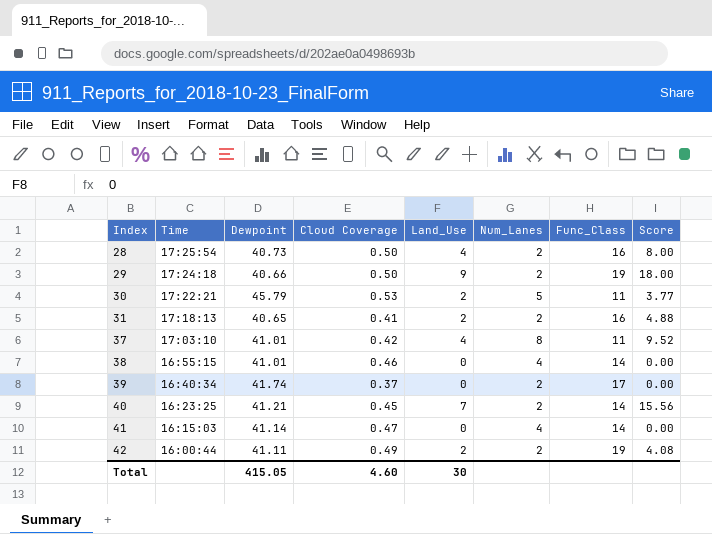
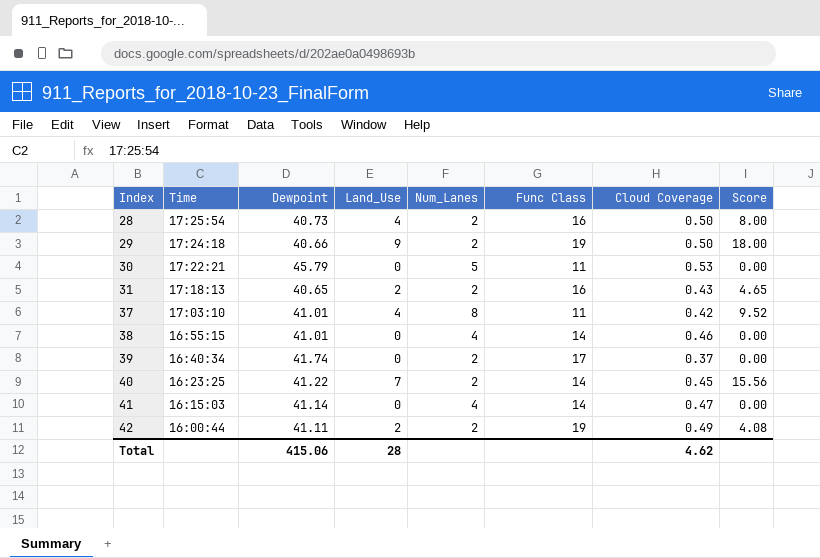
column name: Func_Class -> Func Class
column Cloud Coverage | position: 4 -> 7
30 | Land_Use: 2 -> 0
30 | Score: 3.77 -> 0.00
31 | Cloud Coverage: 0.41 -> 0.43
31 | Score: 4.88 -> 4.65
40 | Dewpoint: 41.21 -> 41.22
Total | Dewpoint: 415.05 -> 415.06
Total | Land_Use: 30 -> 28
Total | Cloud Coverage: 4.60 -> 4.62

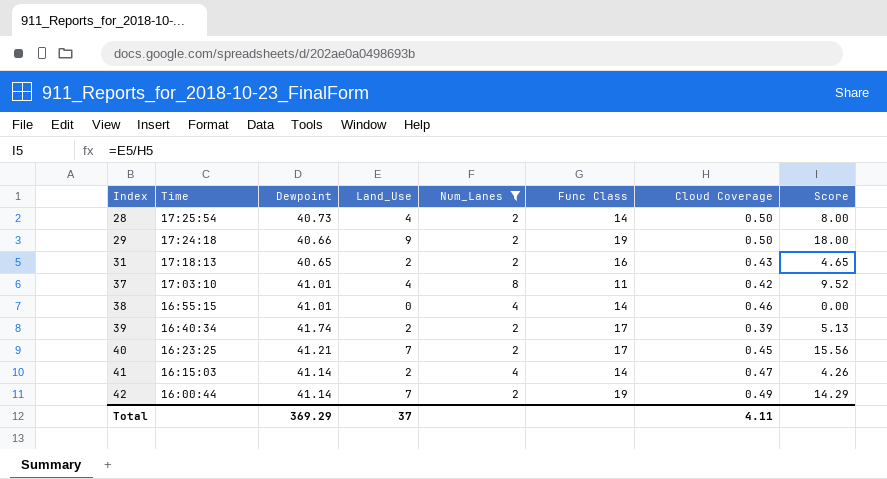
filter: none -> Num_Lanes != 5
28 | Func Class: 16 -> 14
39 | Land_Use: 0 -> 2
39 | Cloud Coverage: 0.37 -> 0.39
39 | Score: 0.00 -> 5.13
40 | Dewpoint: 41.22 -> 41.21
40 | Func Class: 14 -> 17
41 | Land_Use: 0 -> 2
41 | Score: 0.00 -> 4.26
42 | Dewpoint: 41.11 -> 41.14
42 | Land_Use: 2 -> 7
42 | Score: 4.08 -> 14.29
Total | Dewpoint: 415.06 -> 369.29
Total | Land_Use: 28 -> 37
Total | Cloud Coverage: 4.62 -> 4.11

